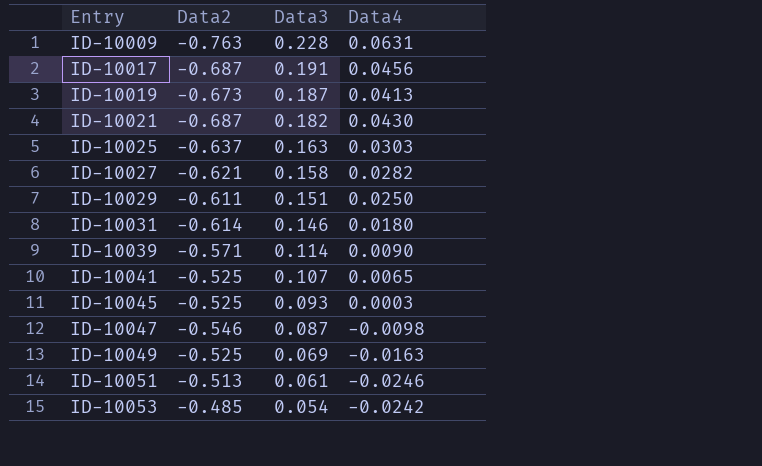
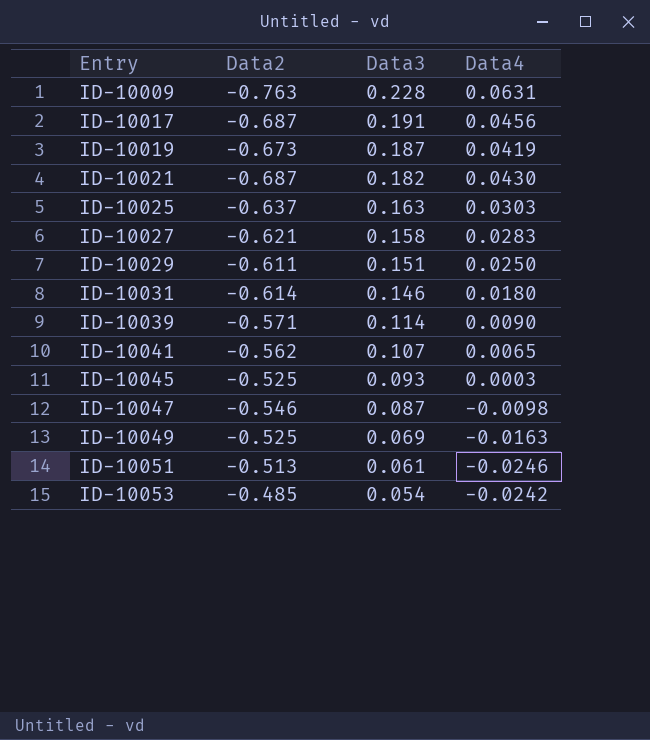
ID-10019 | Data4: 0.0413 -> 0.0419
ID-10027 | Data4: 0.0282 -> 0.0283
ID-10041 | Data2: -0.525 -> -0.562

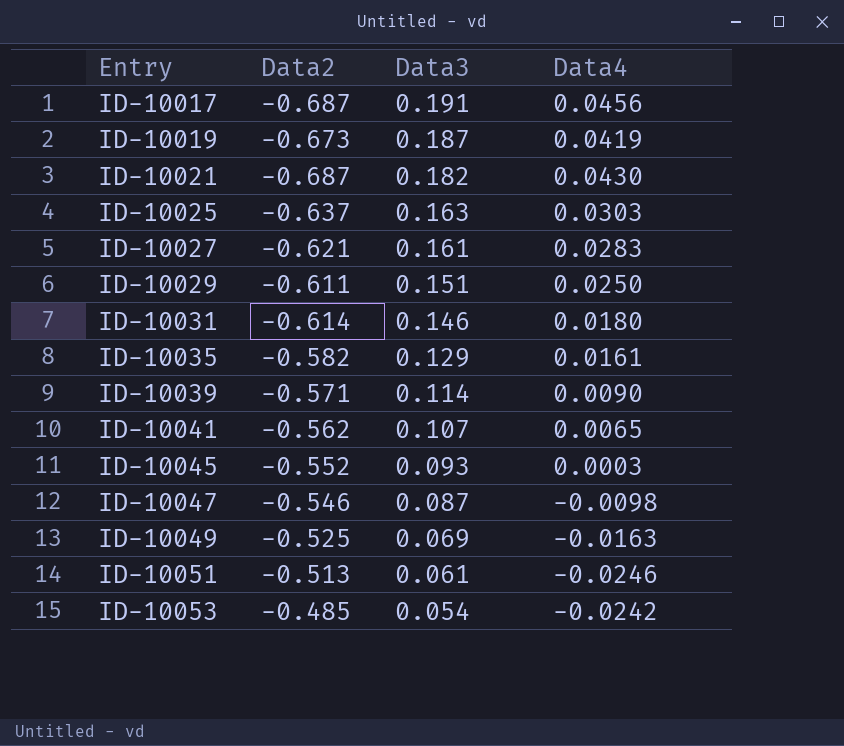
row ID-10009: -0.763 | 0.228 | 0.0631 -> none
ID-10027 | Data3: 0.158 -> 0.161
row ID-10035: none -> -0.582 | 0.129 | 0.0161
ID-10045 | Data2: -0.525 -> -0.552

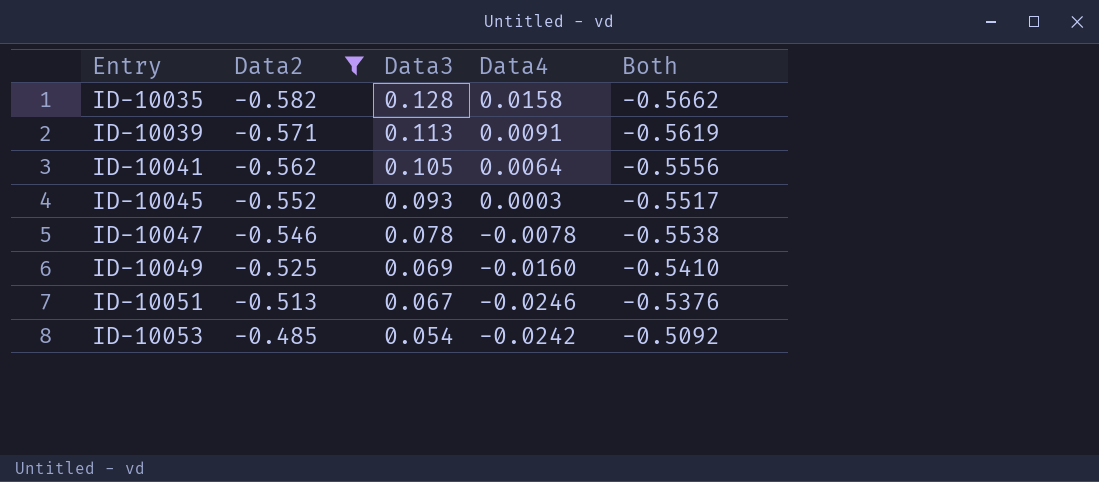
filter: none -> Data2 >= -0.582
column Both | formula: none -> [Data2] + [Data4]
ID-10035 | Data3: 0.129 -> 0.128
ID-10035 | Data4: 0.0161 -> 0.0158
ID-10039 | Data3: 0.114 -> 0.113
ID-10039 | Data4: 0.0090 -> 0.0091
ID-10041 | Data3: 0.107 -> 0.105
ID-10041 | Data4: 0.0065 -> 0.0064
ID-10047 | Data3: 0.087 -> 0.078
ID-10047 | Data4: -0.0098 -> -0.0078
ID-10049 | Data4: -0.0163 -> -0.0160
ID-10051 | Data3: 0.061 -> 0.067

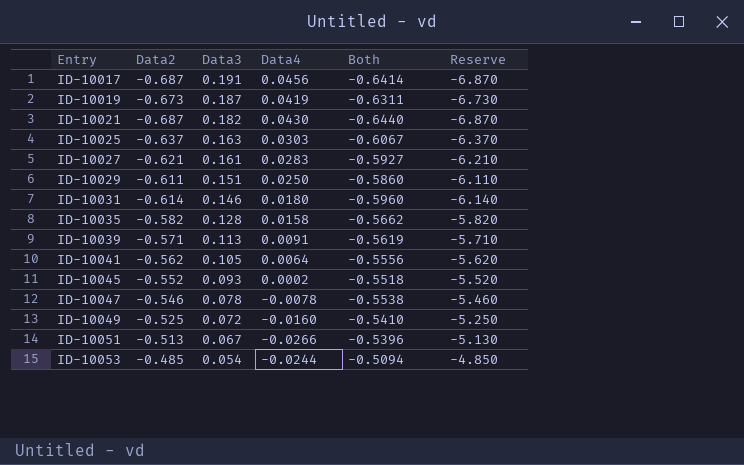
filter: Data2 >= -0.582 -> none
column Reserve | formula: none -> [Data2] * 10
ID-10045 | Data4: 0.0003 -> 0.0002
ID-10045 | Both: -0.5517 -> -0.5518
ID-10049 | Data3: 0.069 -> 0.072
ID-10051 | Data4: -0.0246 -> -0.0266
ID-10051 | Both: -0.5376 -> -0.5396
ID-10053 | Data4: -0.0242 -> -0.0244
ID-10053 | Both: -0.5092 -> -0.5094

